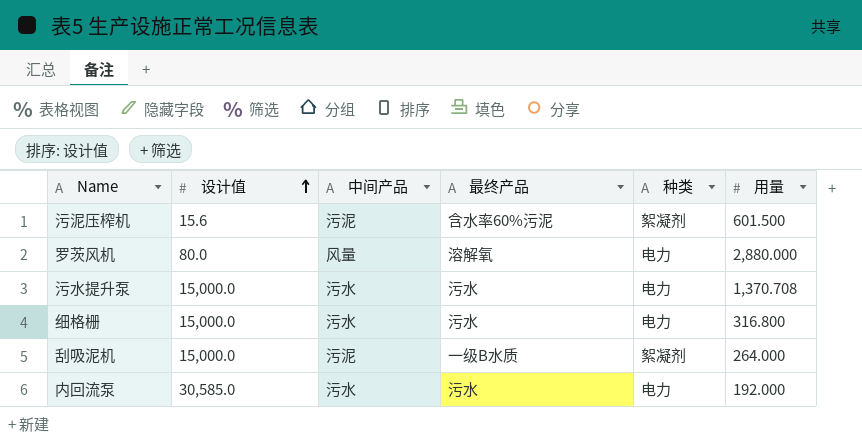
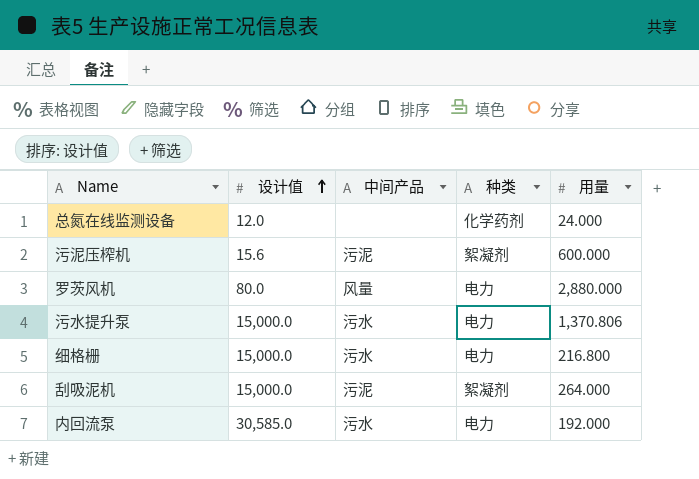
column 最终产品 | position: 4 -> none
row 总氮在线监测设备: none -> 12.0 | none | 化学药剂 | 24.000
污泥压榨机 | 用量: 601.500 -> 600.000
污水提升泵 | 用量: 1,370.708 -> 1,370.806
细格栅 | 用量: 316.800 -> 216.800

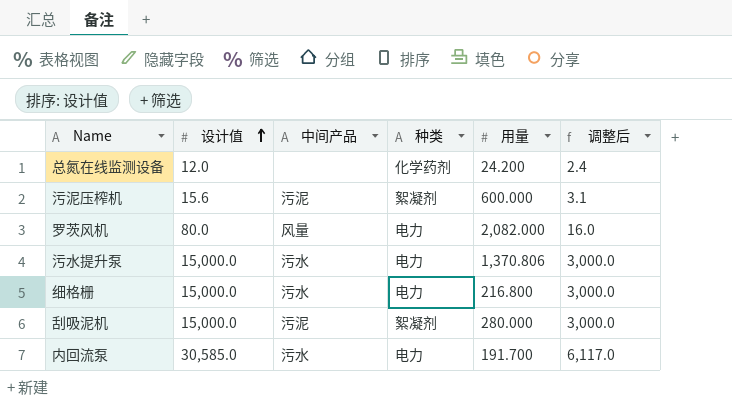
column 调整后 | formula: none -> [设计值] * 0.2
总氮在线监测设备 | 用量: 24.000 -> 24.200
罗茨风机 | 用量: 2,880.000 -> 2,082.000
刮吸泥机 | 用量: 264.000 -> 280.000
内回流泵 | 用量: 192.000 -> 191.700

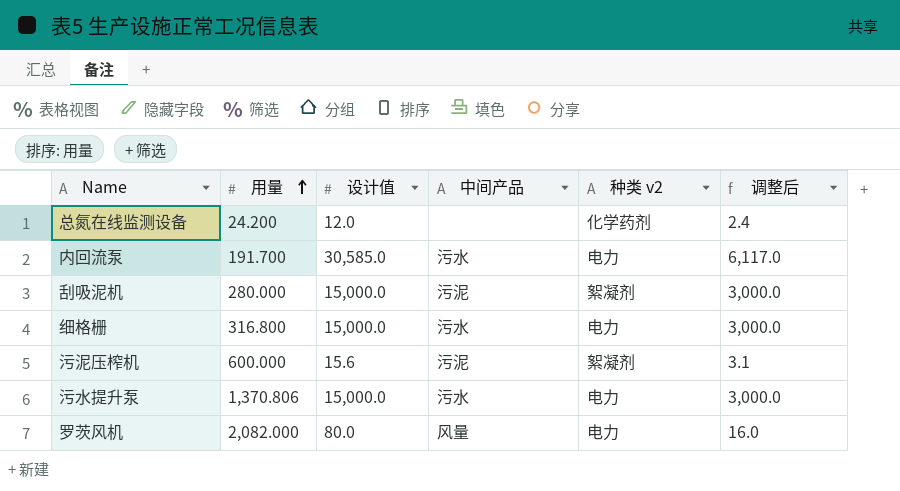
row order: 设计值 ascending -> 用量 ascending
column 用量 | position: 5 -> 2
column name: 种类 -> 种类 v2
细格栅 | 用量: 216.800 -> 316.800

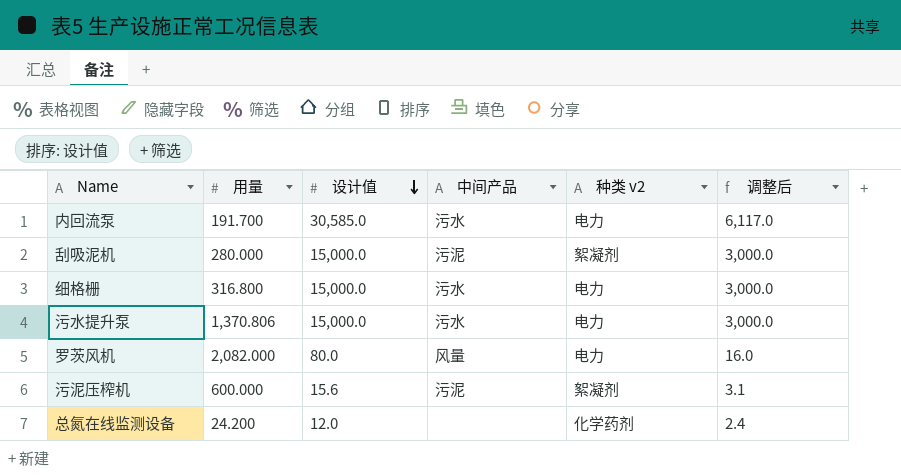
row order: 用量 ascending -> 设计值 descending

